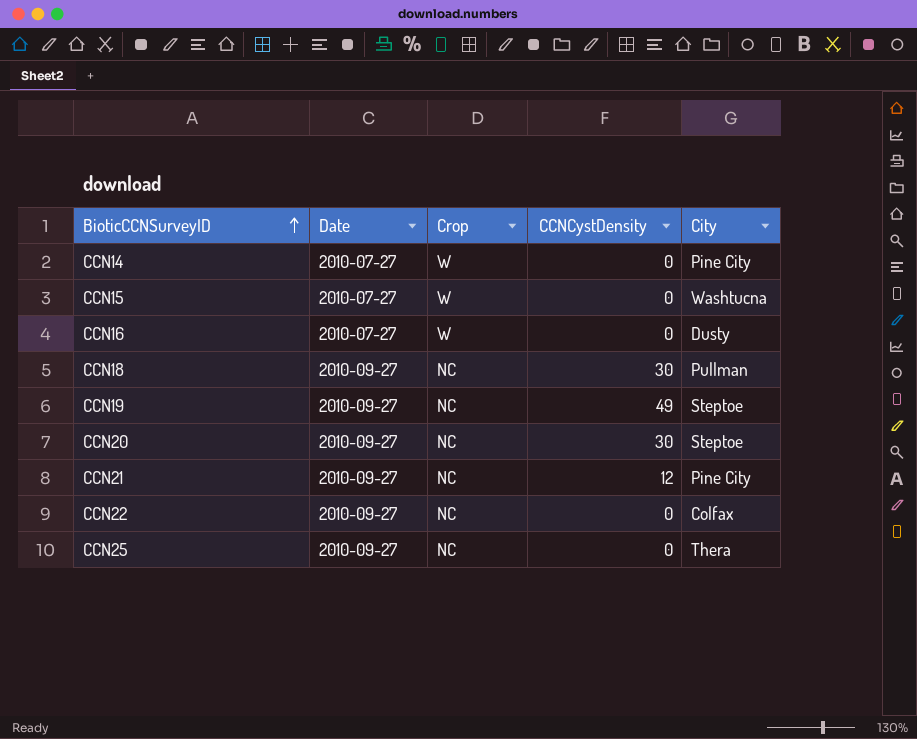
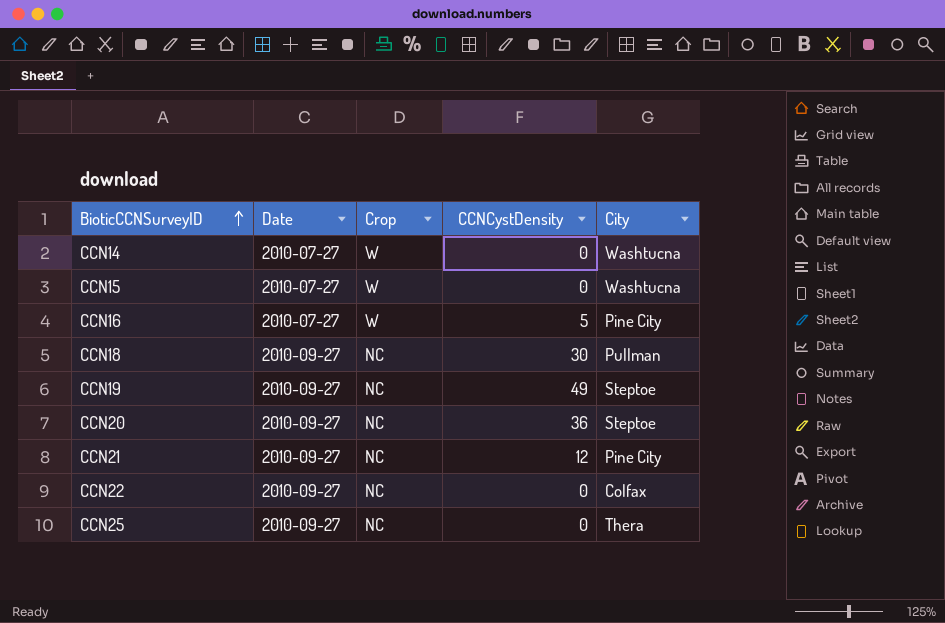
CCN14 | City: Pine City -> Washtucna
CCN16 | CCNCystDensity: 0 -> 5
CCN16 | City: Dusty -> Pine City
CCN20 | CCNCystDensity: 30 -> 36

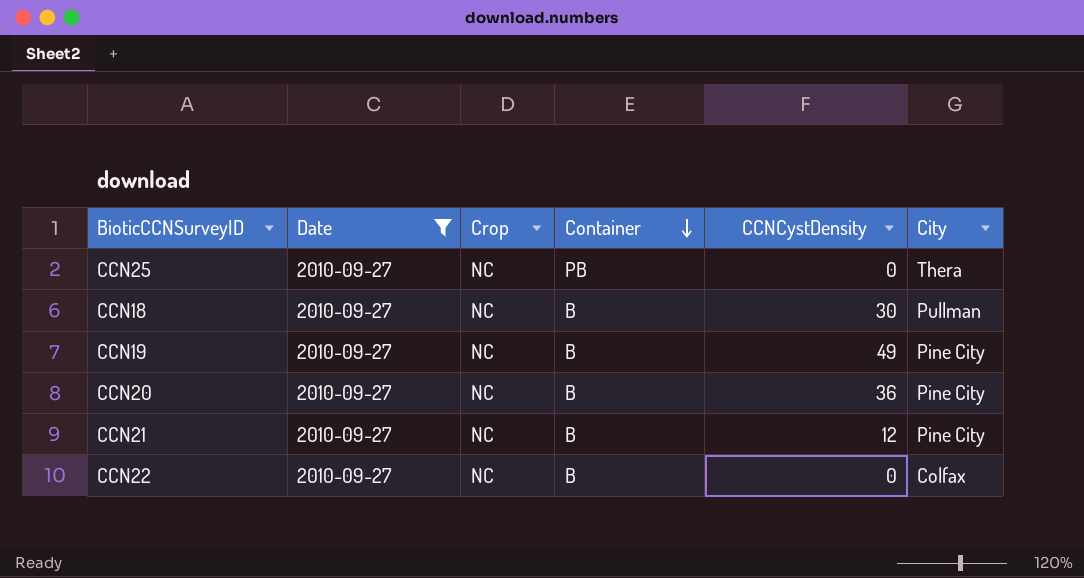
filter: none -> Date = 2010-09-27
row order: BioticCCNSurveyID ascending -> Container descending
column Container | position: none -> 4
CCN19 | City: Steptoe -> Pine City
CCN20 | City: Steptoe -> Pine City

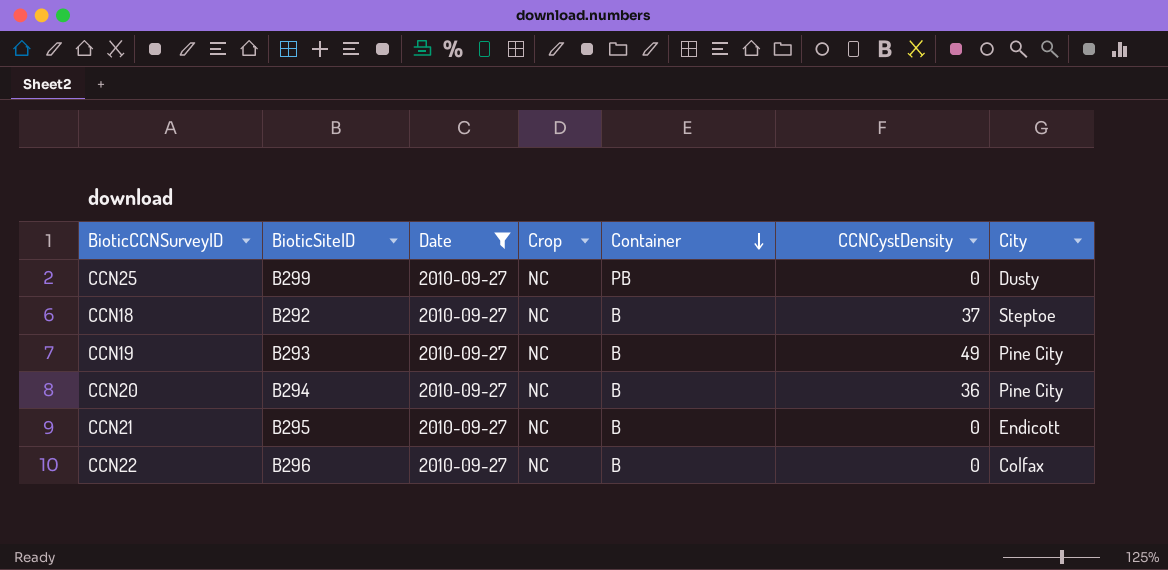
column BioticSiteID | position: none -> 2
CCN25 | City: Thera -> Dusty
CCN18 | CCNCystDensity: 30 -> 37
CCN18 | City: Pullman -> Steptoe
CCN21 | CCNCystDensity: 12 -> 0
CCN21 | City: Pine City -> Endicott

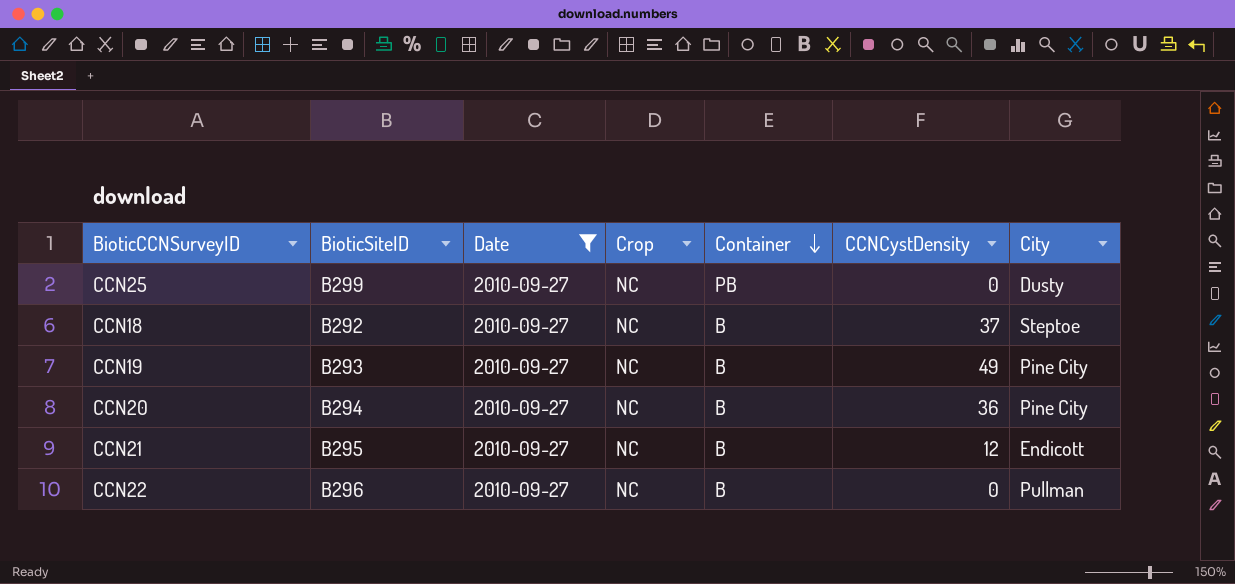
CCN21 | CCNCystDensity: 0 -> 12
CCN22 | City: Colfax -> Pullman

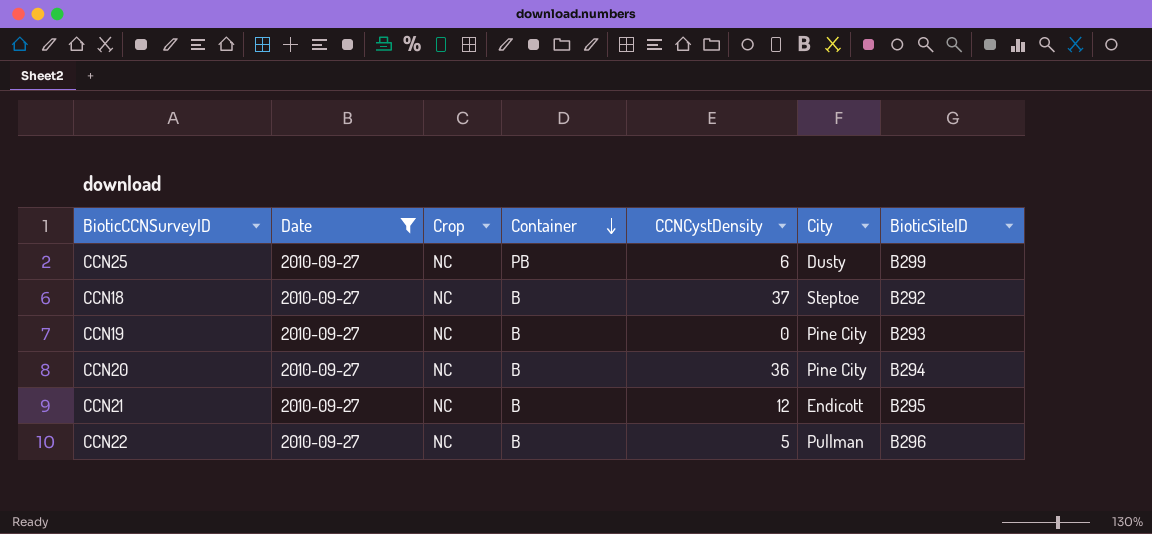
column BioticSiteID | position: 2 -> 7
CCN25 | CCNCystDensity: 0 -> 6
CCN19 | CCNCystDensity: 49 -> 0
CCN22 | CCNCystDensity: 0 -> 5

